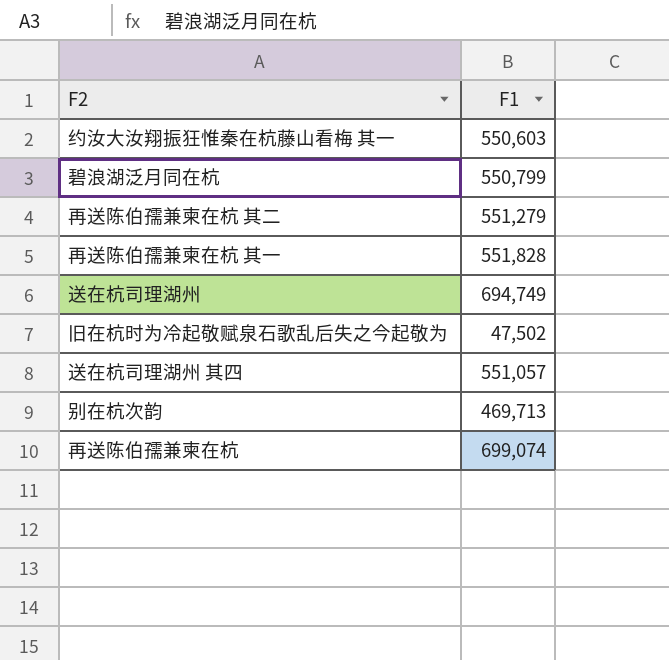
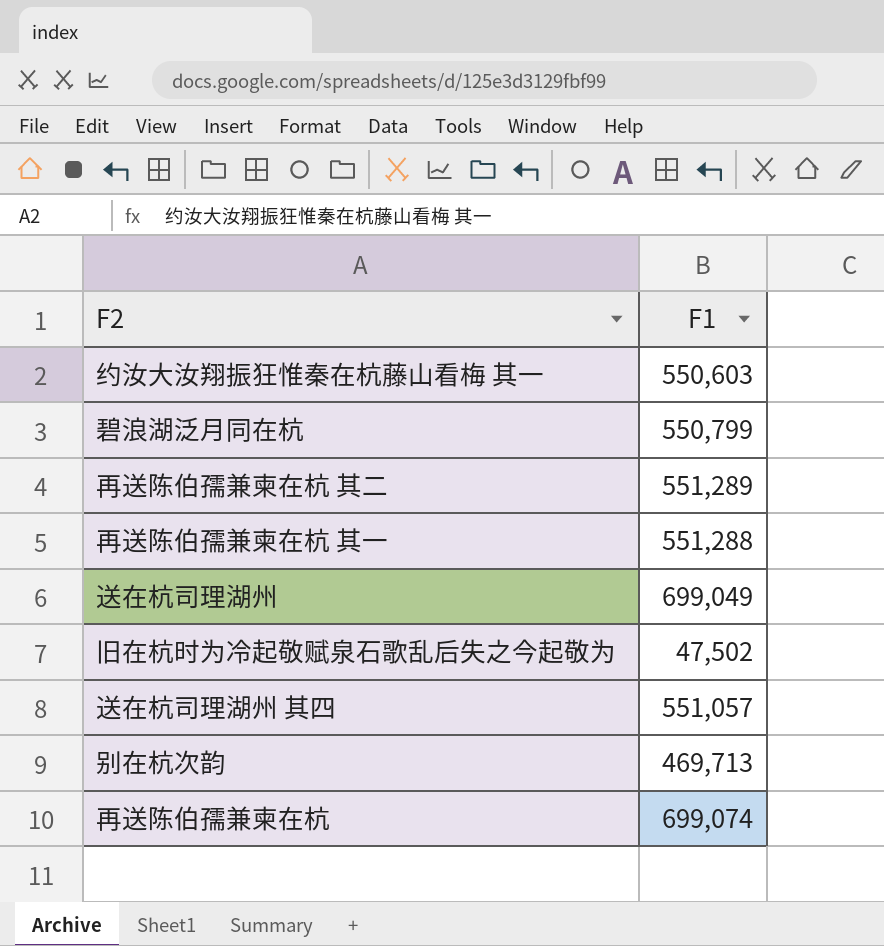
再送陈伯孺兼柬在杭 其二 | F1: 551,279 -> 551,289
再送陈伯孺兼柬在杭 其一 | F1: 551,828 -> 551,288
送在杭司理湖州 | F1: 694,749 -> 699,049

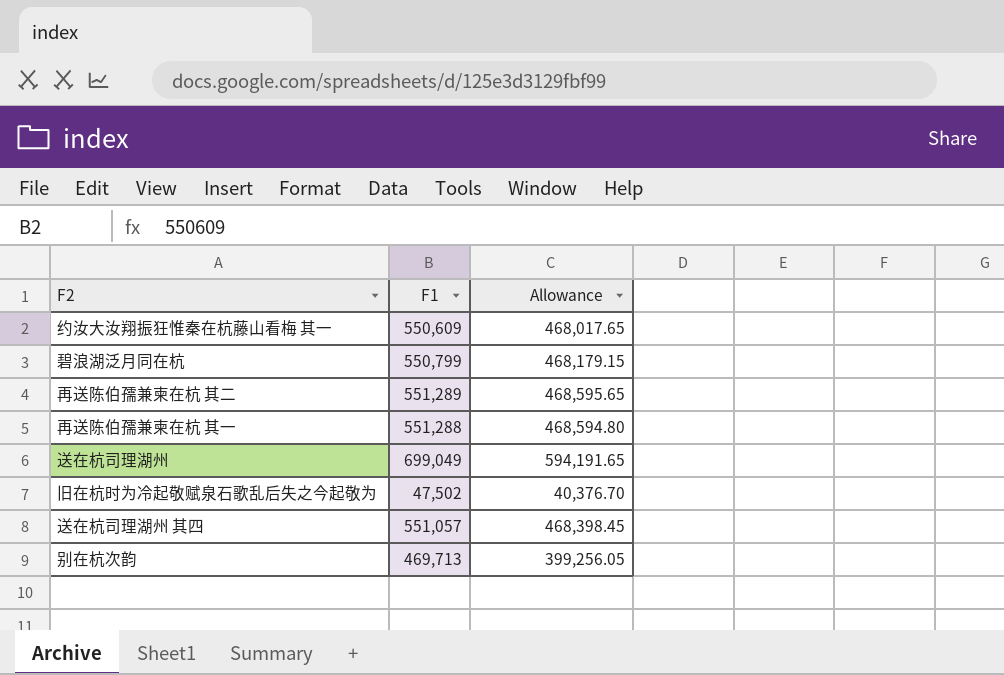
column Allowance | formula: none -> [F1] * 0.85
row 再送陈伯孺兼柬在杭: 699,074 -> none
约汝大汝翔振狂惟秦在杭藤山看梅 其一 | F1: 550,603 -> 550,609

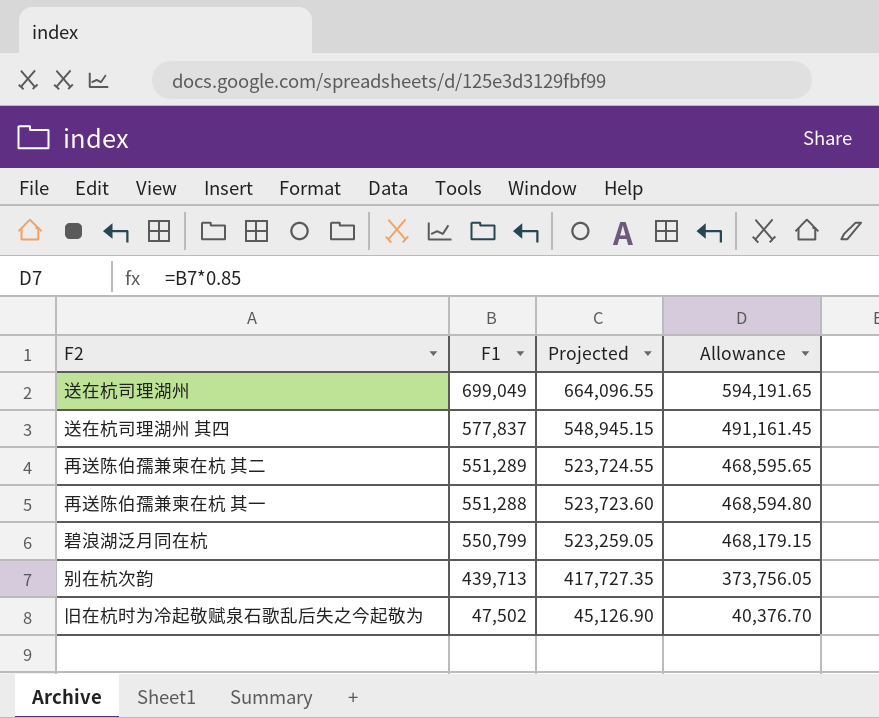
row order: none -> F1 descending
column Projected | formula: none -> [F1] * 0.95
row 约汝大汝翔振狂惟秦在杭藤山看梅 其一: 550,609 | 468,017.65 -> none
送在杭司理湖州 其四 | F1: 551,057 -> 577,837
送在杭司理湖州 其四 | Allowance: 468,398.45 -> 491,161.45
别在杭次韵 | F1: 469,713 -> 439,713
别在杭次韵 | Allowance: 399,256.05 -> 373,756.05

